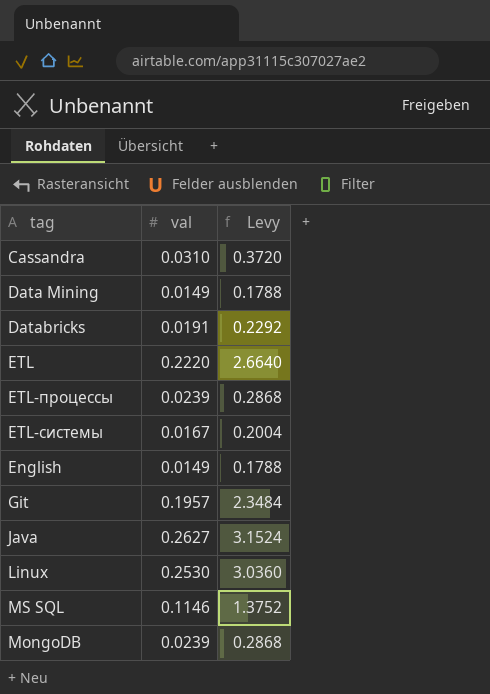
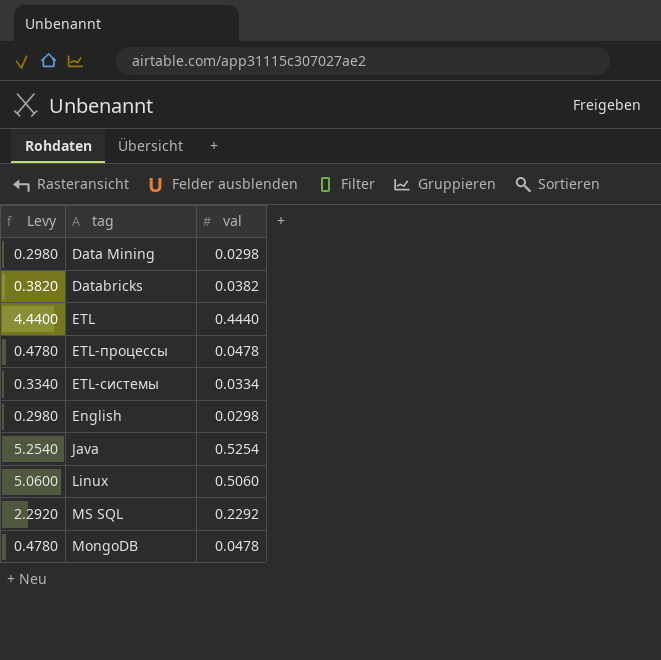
column Levy | formula: [val] * 12 -> [val] * 10
column Levy | position: 3 -> 1
row Cassandra: 0.0310 | 0.3720 -> none
row Git: 0.1957 | 2.3484 -> none
Data Mining | val: 0.0149 -> 0.0298
Databricks | val: 0.0191 -> 0.0382
ETL | val: 0.2220 -> 0.4440
ETL-процессы | val: 0.0239 -> 0.0478
ETL-системы | val: 0.0167 -> 0.0334
English | val: 0.0149 -> 0.0298
Java | val: 0.2627 -> 0.5254
Linux | val: 0.2530 -> 0.5060
MS SQL | val: 0.1146 -> 0.2292
MongoDB | val: 0.0239 -> 0.0478

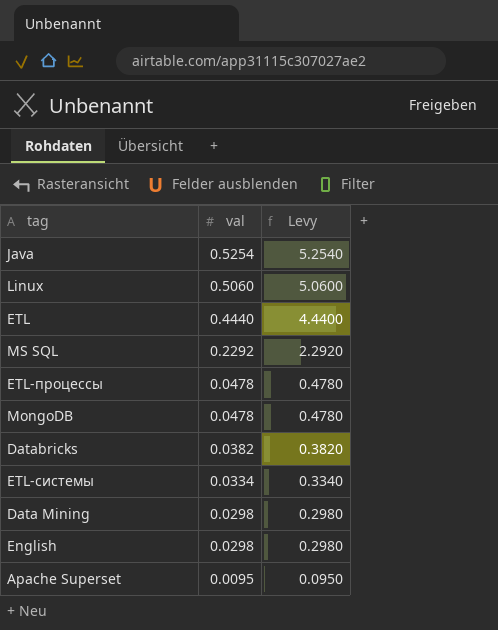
row order: none -> val descending
column Levy | position: 1 -> 3
row Apache Superset: none -> 0.0095 | 0.0950

